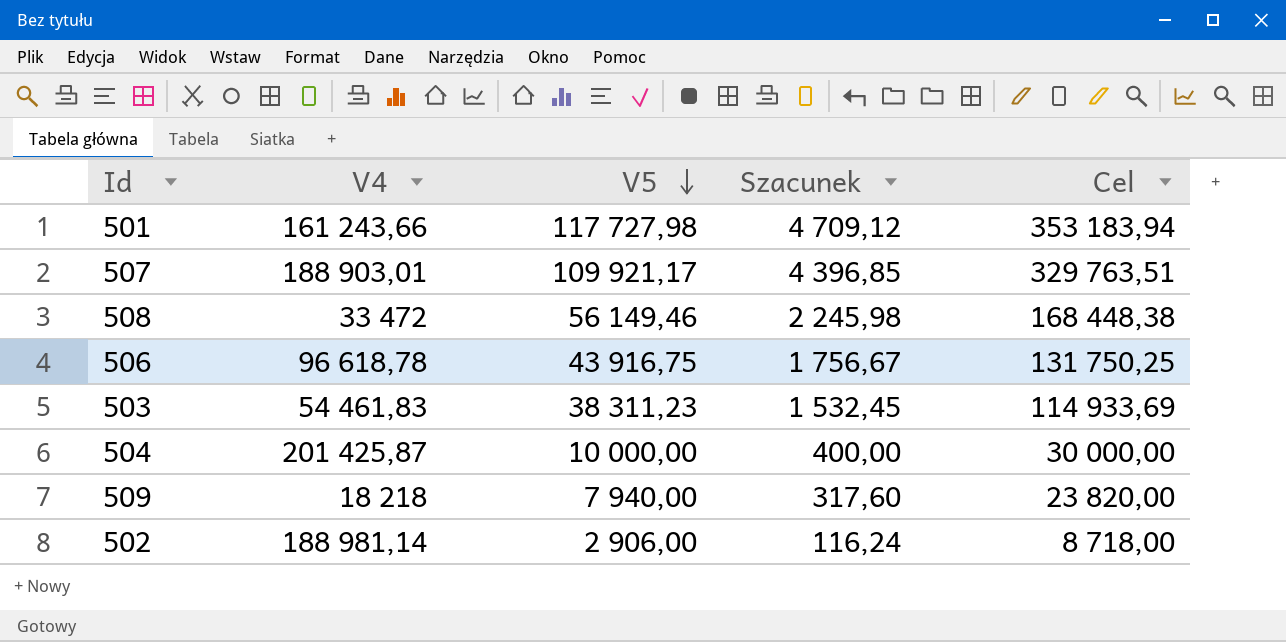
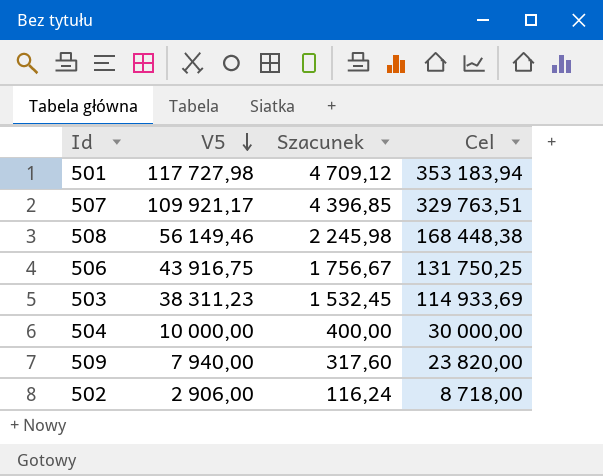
column V4 | position: 2 -> none

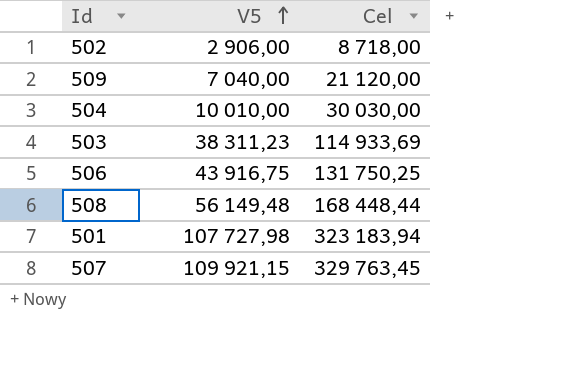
row order: V5 descending -> V5 ascending
column Szacunek | formula: [V5] * 0,04 -> none
509 | V5: 7 940,00 -> 7 040,00
509 | Cel: 23 820,00 -> 21 120,00
504 | V5: 10 000,00 -> 10 010,00
504 | Cel: 30 000,00 -> 30 030,00
508 | V5: 56 149,46 -> 56 149,48
508 | Cel: 168 448,38 -> 168 448,44
501 | V5: 117 727,98 -> 107 727,98
501 | Cel: 353 183,94 -> 323 183,94
507 | V5: 109 921,17 -> 109 921,15
507 | Cel: 329 763,51 -> 329 763,45

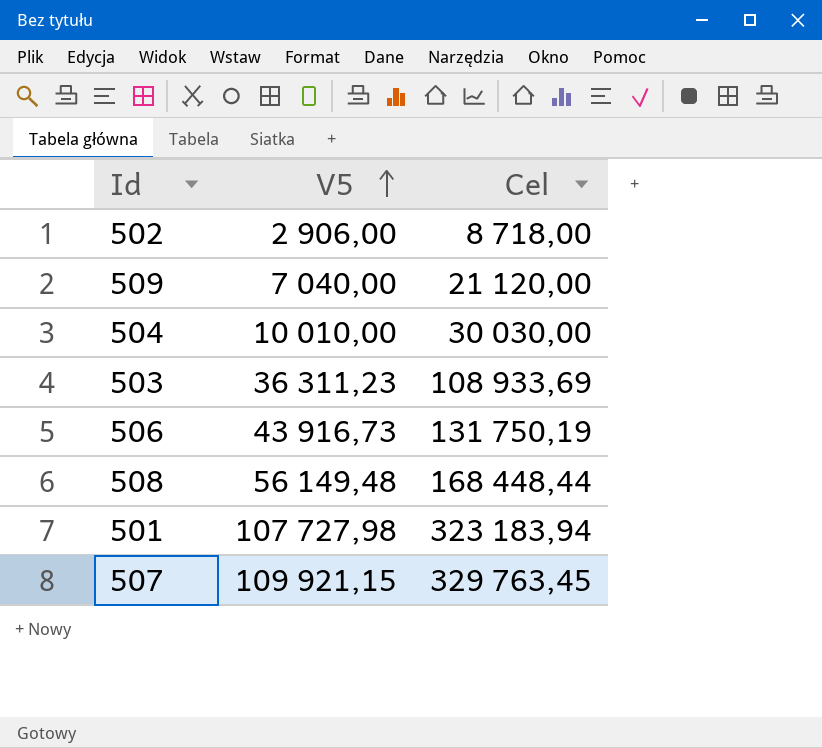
503 | V5: 38 311,23 -> 36 311,23
503 | Cel: 114 933,69 -> 108 933,69
506 | V5: 43 916,75 -> 43 916,73
506 | Cel: 131 750,25 -> 131 750,19

